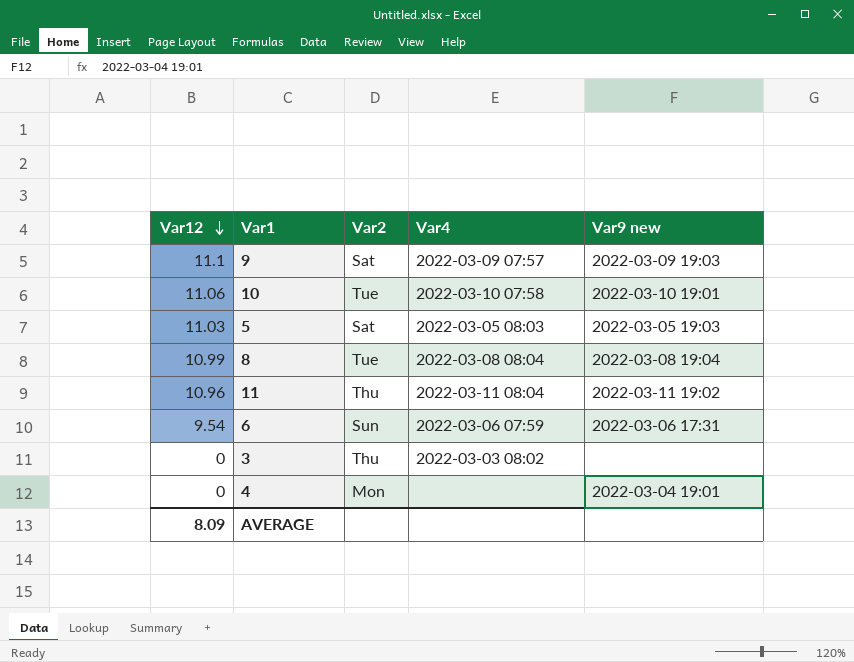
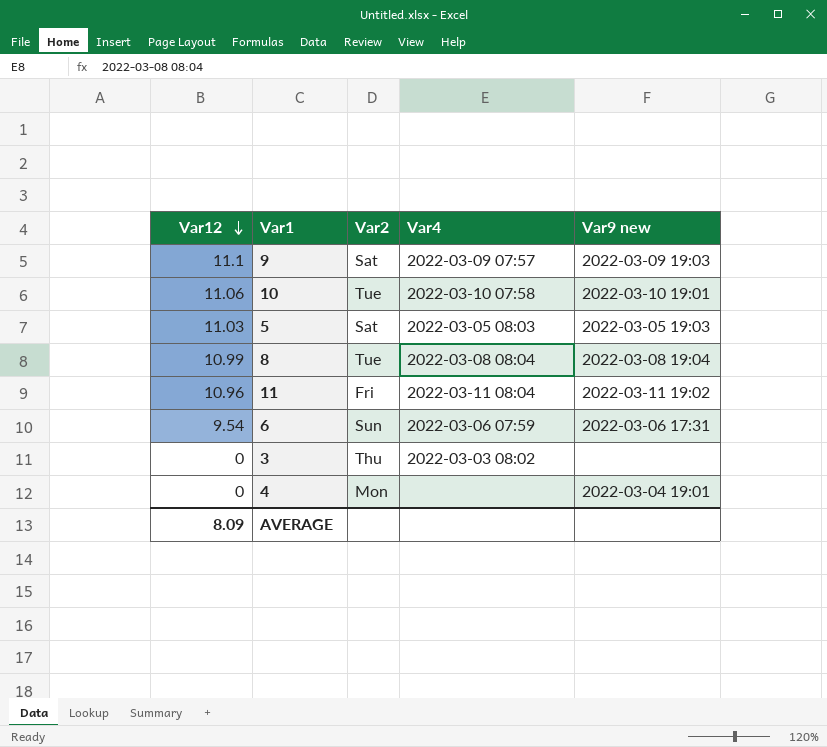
11 | Var2: Thu -> Fri

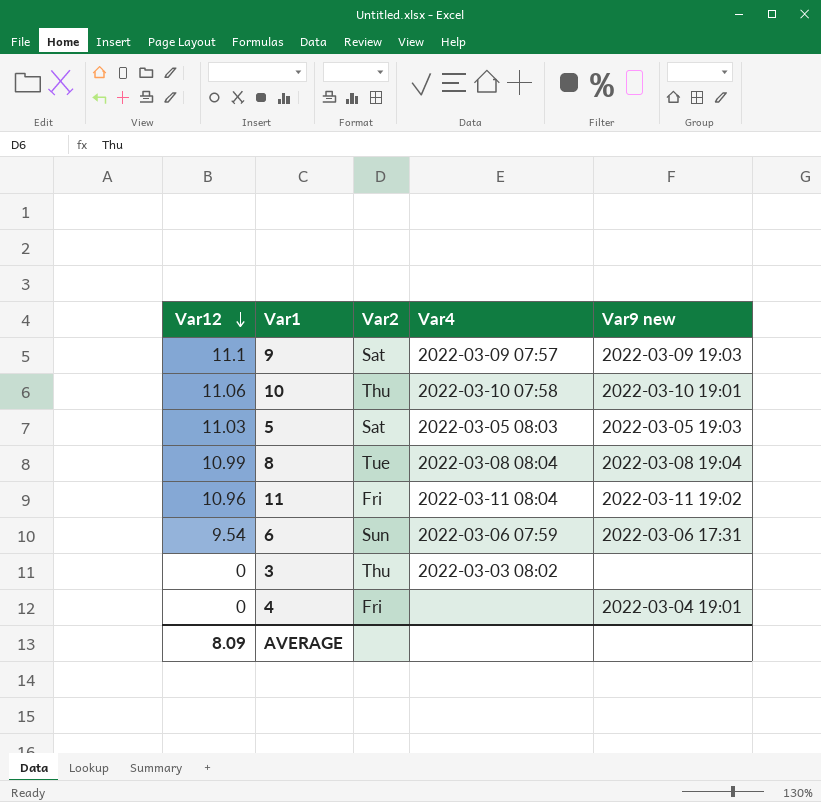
10 | Var2: Tue -> Thu
4 | Var2: Mon -> Fri

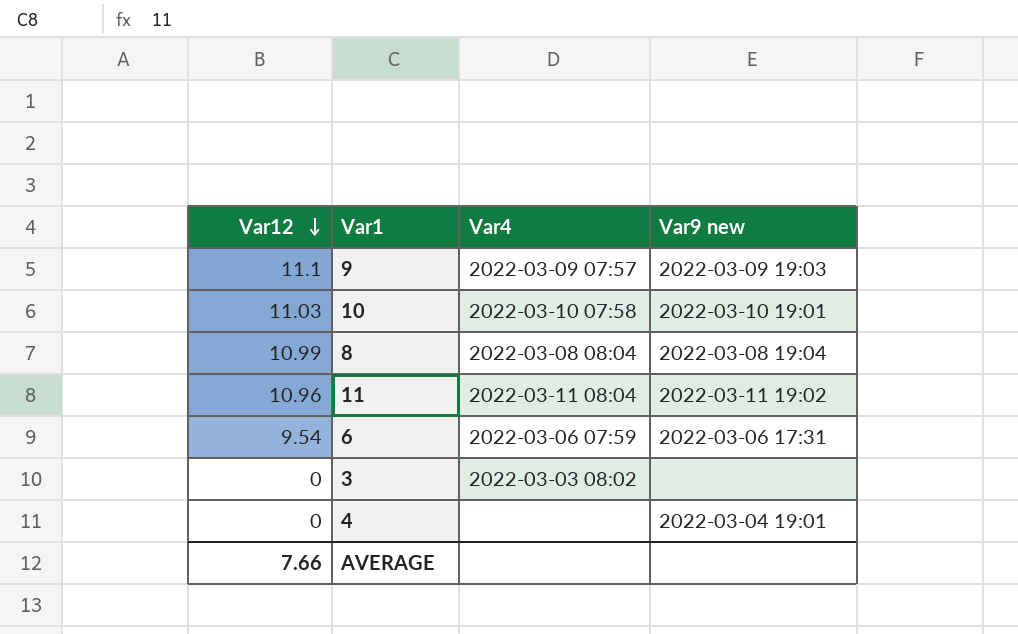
column Var2 | position: 3 -> none
row 5: 11.03 | Sat | 2022-03-05 08:03 | 2022-03-05 19:03 -> none
10 | Var12: 11.06 -> 11.03
AVERAGE | Var12: 8.09 -> 7.66

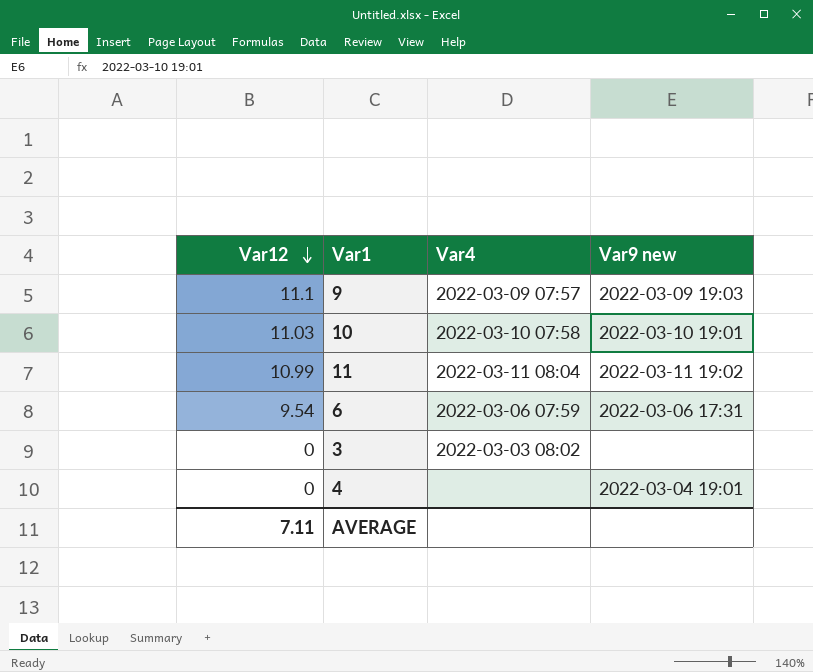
row 8: 10.99 | 2022-03-08 08:04 | 2022-03-08 19:04 -> none
11 | Var12: 10.96 -> 10.99
AVERAGE | Var12: 7.66 -> 7.11

